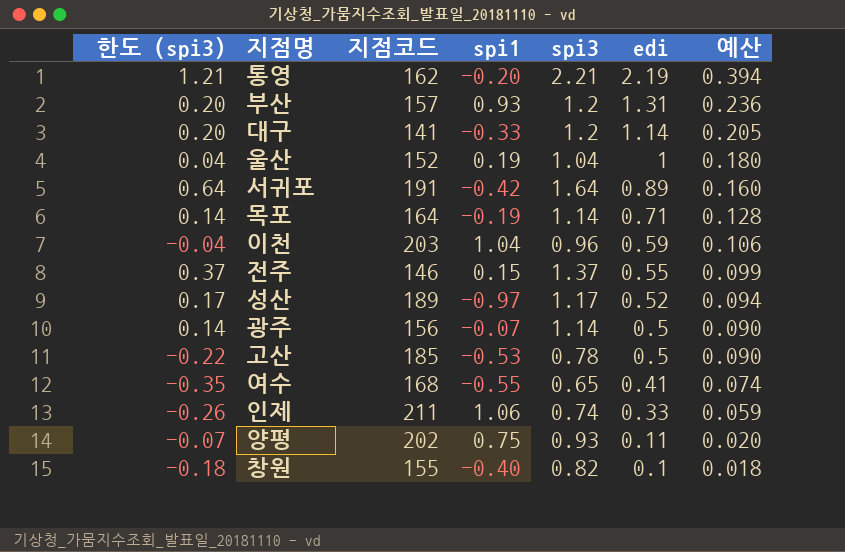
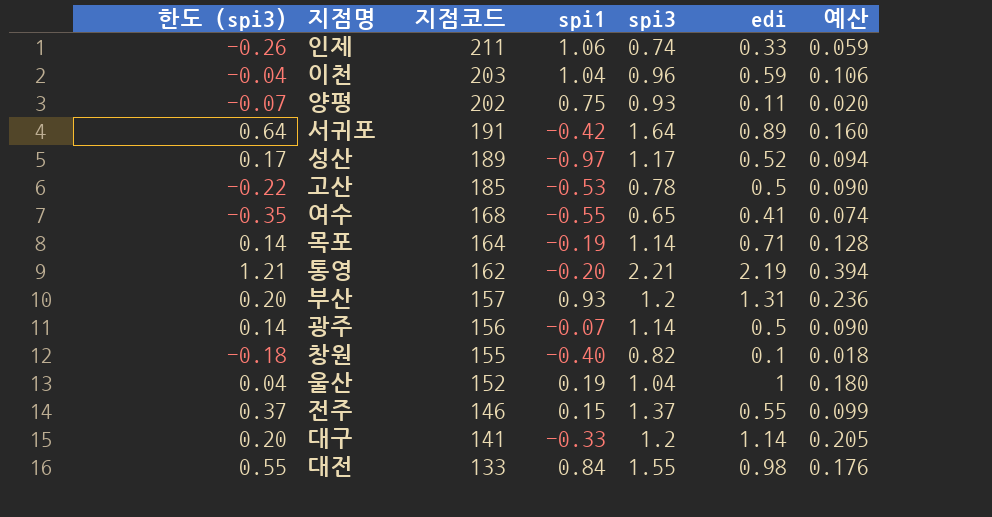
row order: edi descending -> 지점코드 descending
row 대전: none -> 0.55 | 133 | 0.84 | 1.55 | 0.98 | 0.176

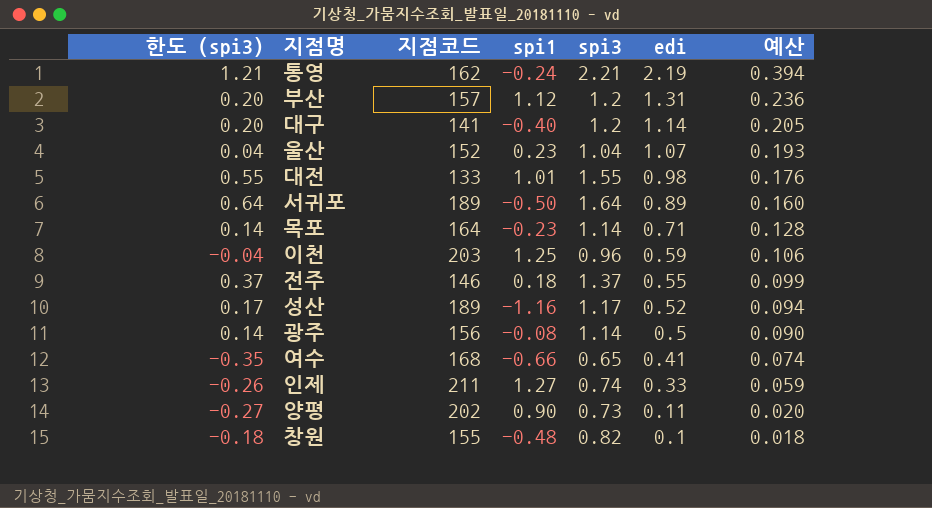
row order: 지점코드 descending -> edi descending
row 고산: -0.22 | 185 | -0.53 | 0.78 | 0.5 | 0.090 -> none
통영 | spi1: -0.20 -> -0.24
부산 | spi1: 0.93 -> 1.12
대구 | spi1: -0.33 -> -0.40
울산 | spi1: 0.19 -> 0.23
울산 | edi: 1 -> 1.07
울산 | 예산: 0.180 -> 0.193
대전 | spi1: 0.84 -> 1.01
서귀포 | 지점코드: 191 -> 189
서귀포 | spi1: -0.42 -> -0.50
목포 | spi1: -0.19 -> -0.23
이천 | spi1: 1.04 -> 1.25
전주 | spi1: 0.15 -> 0.18
성산 | spi1: -0.97 -> -1.16
광주 | spi1: -0.07 -> -0.08
여수 | spi1: -0.55 -> -0.66
인제 | spi1: 1.06 -> 1.27
양평 | 한도 (spi3): -0.07 -> -0.27
양평 | spi1: 0.75 -> 0.90
양평 | spi3: 0.93 -> 0.73
창원 | spi1: -0.40 -> -0.48

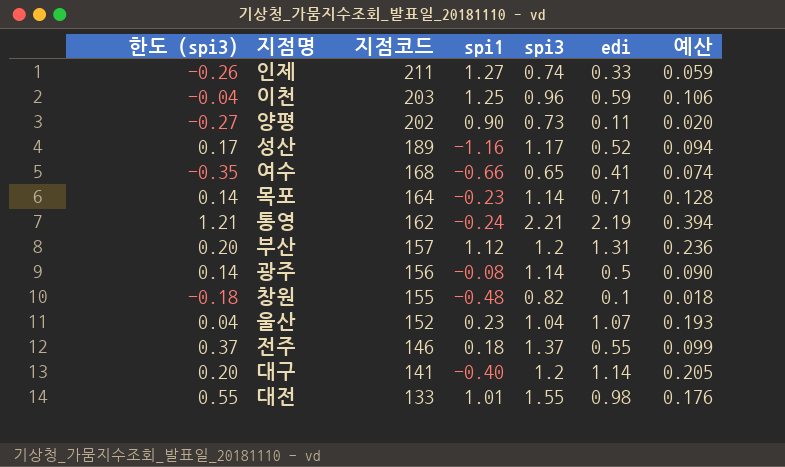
row order: edi descending -> 지점코드 descending
row 서귀포: 0.64 | 189 | -0.50 | 1.64 | 0.89 | 0.160 -> none

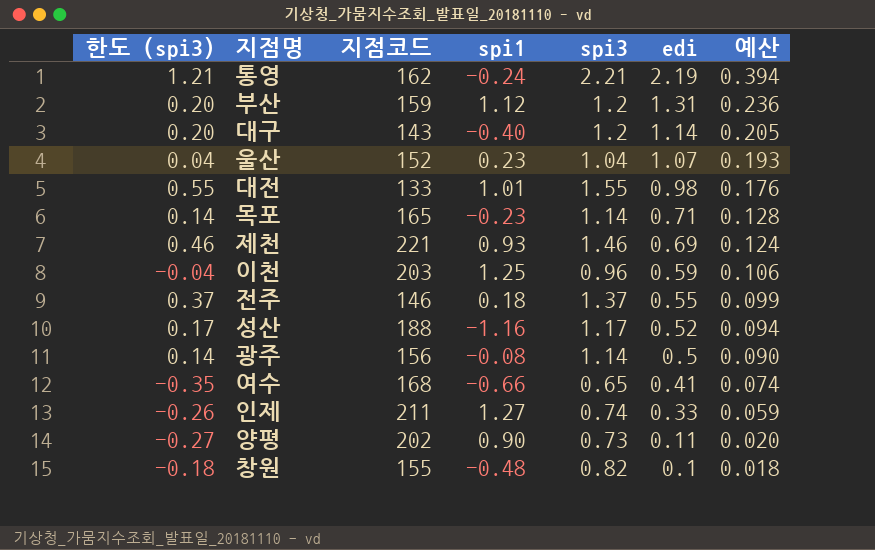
row order: 지점코드 descending -> edi descending
부산 | 지점코드: 157 -> 159
대구 | 지점코드: 141 -> 143
목포 | 지점코드: 164 -> 165
row 제천: none -> 0.46 | 221 | 0.93 | 1.46 | 0.69 | 0.124
성산 | 지점코드: 189 -> 188

